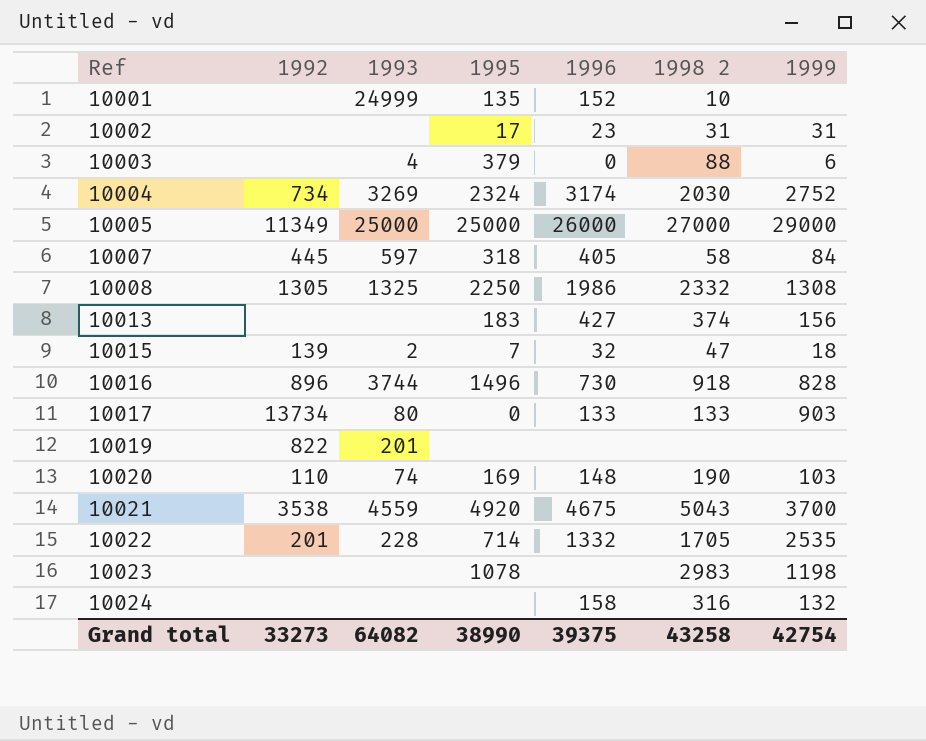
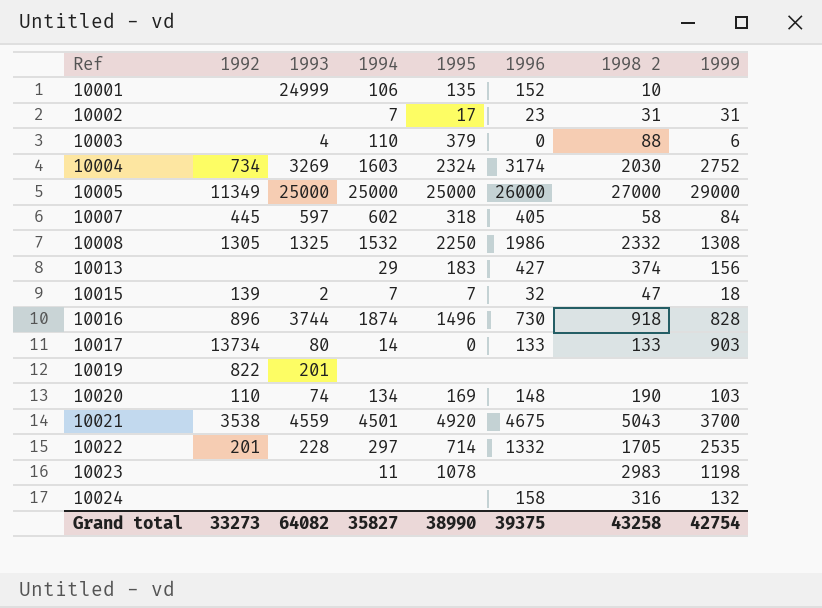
column 1994 | position: none -> 4

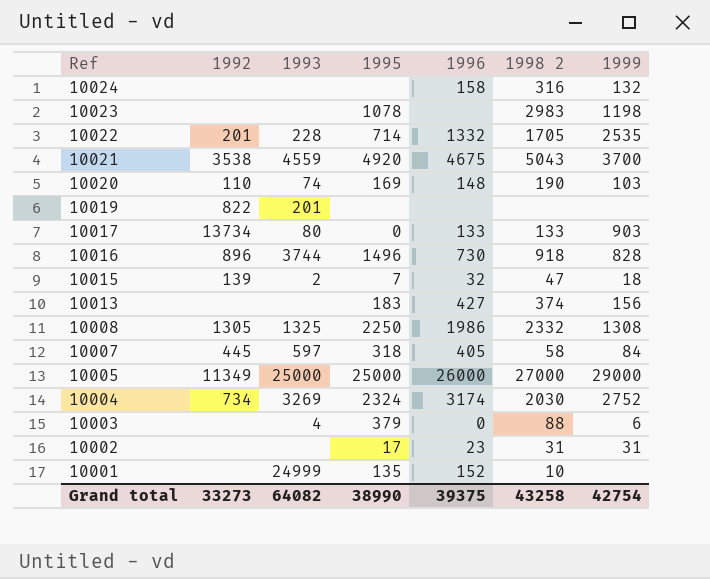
row order: Ref ascending -> Ref descending
column 1994 | position: 4 -> none

